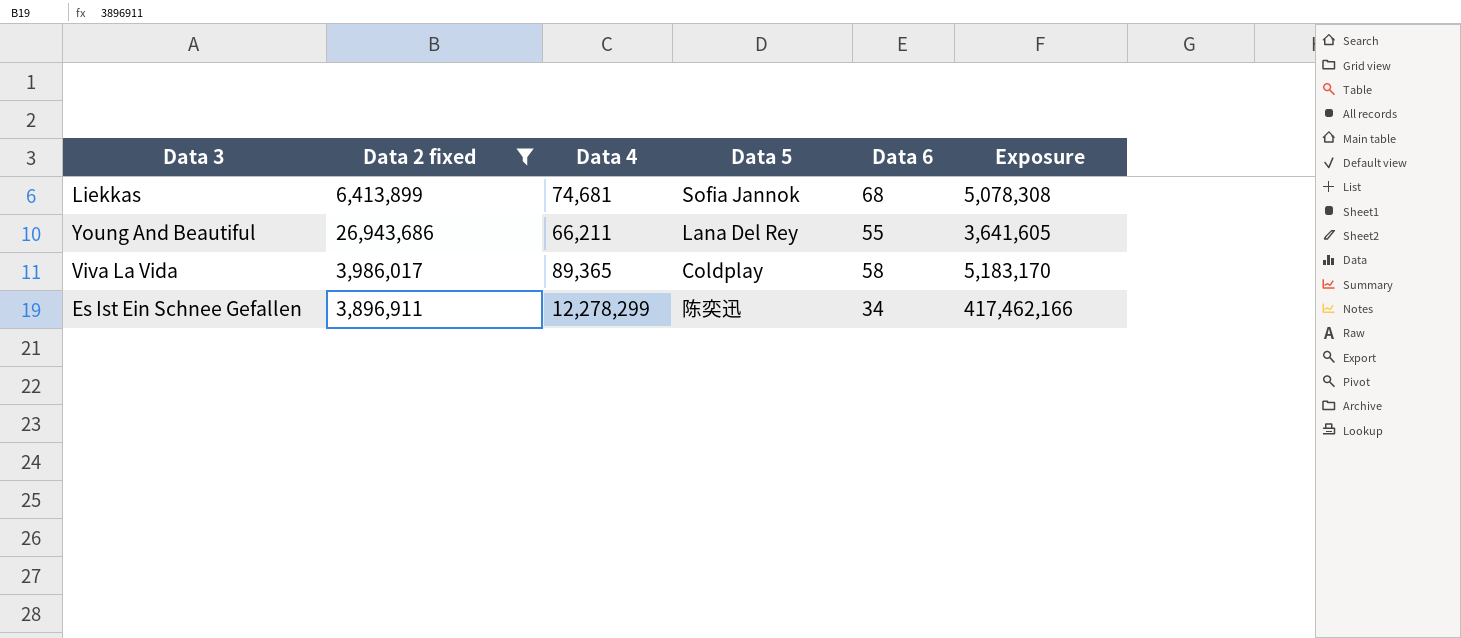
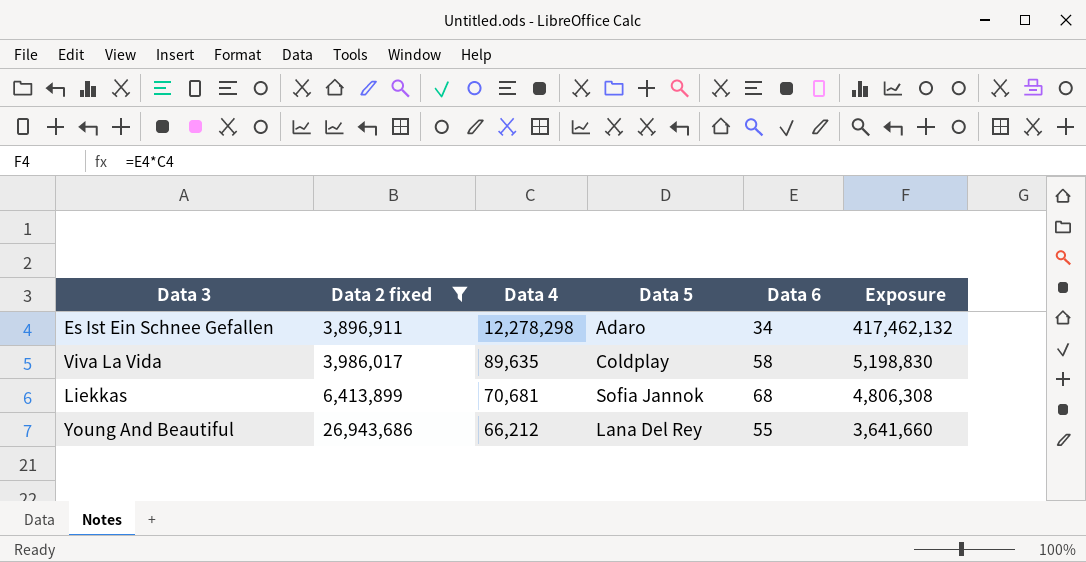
row order: none -> Data 2 fixed ascending
Es Ist Ein Schnee Gefallen | Data 4: 12,278,299 -> 12,278,298
Es Ist Ein Schnee Gefallen | Data 5: 陈奕迅 -> Adaro
Es Ist Ein Schnee Gefallen | Exposure: 417,462,166 -> 417,462,132
Viva La Vida | Data 4: 89,365 -> 89,635
Viva La Vida | Exposure: 5,183,170 -> 5,198,830
Liekkas | Data 4: 74,681 -> 70,681
Liekkas | Exposure: 5,078,308 -> 4,806,308
Young And Beautiful | Data 4: 66,211 -> 66,212
Young And Beautiful | Exposure: 3,641,605 -> 3,641,660

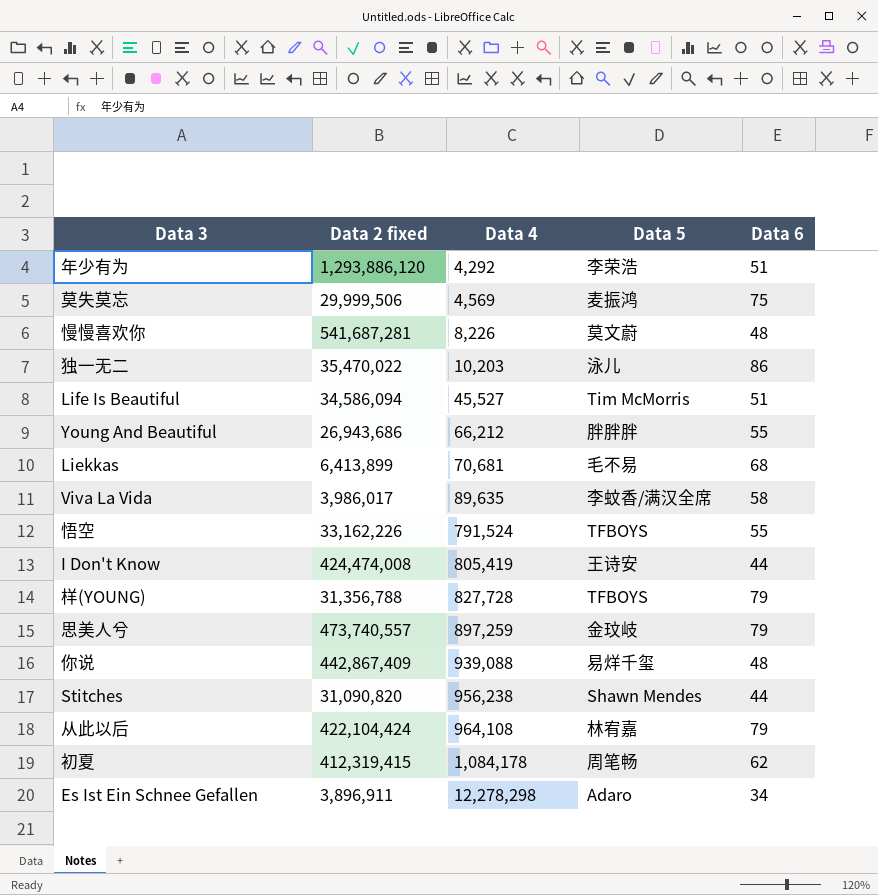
filter: Data 2 fixed <= 26,943,686 -> none
row order: Data 2 fixed ascending -> Data 4 ascending
column Exposure | formula: [Data 4] * [Data 6] -> none
Young And Beautiful | Data 5: Lana Del Rey -> 胖胖胖
Liekkas | Data 5: Sofia Jannok -> 毛不易
Viva La Vida | Data 5: Coldplay -> 李蚊香/满汉全席

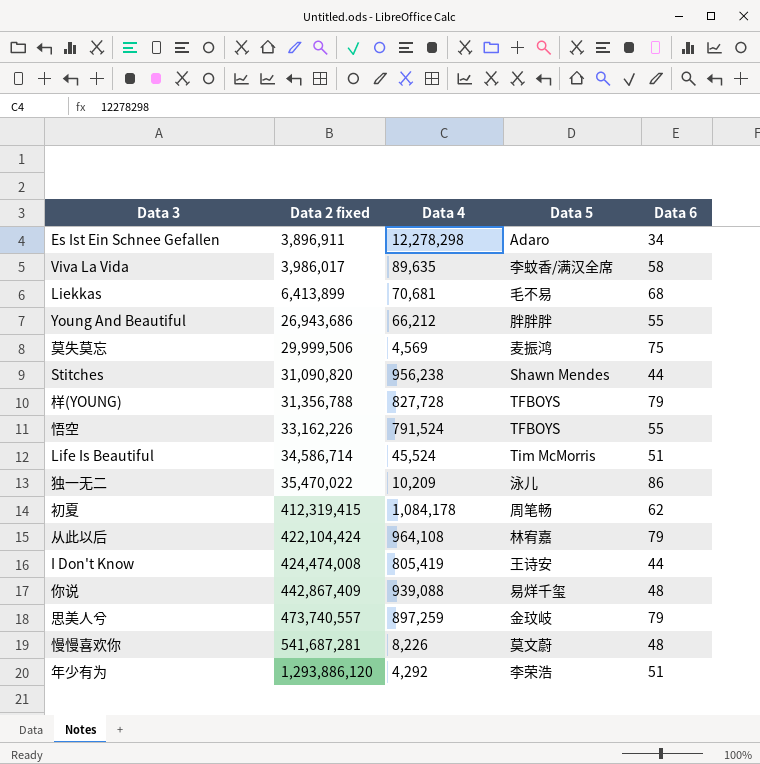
row order: Data 4 ascending -> Data 2 fixed ascending
Life Is Beautiful | Data 2 fixed: 34,586,094 -> 34,586,714
Life Is Beautiful | Data 4: 45,527 -> 45,524
独一无二 | Data 4: 10,203 -> 10,209

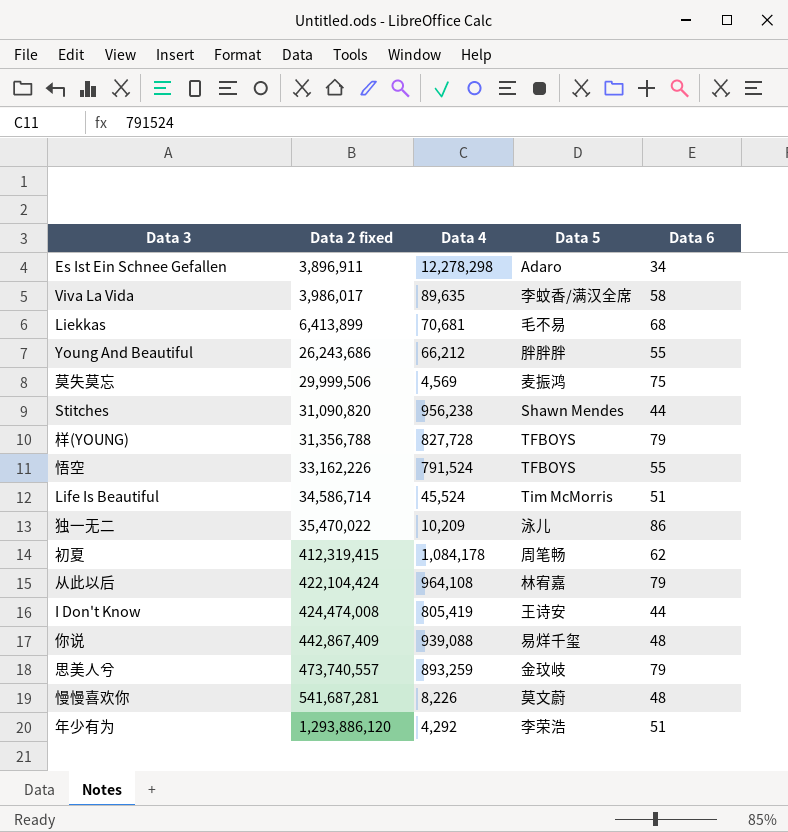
Young And Beautiful | Data 2 fixed: 26,943,686 -> 26,243,686
思美人兮 | Data 4: 897,259 -> 893,259

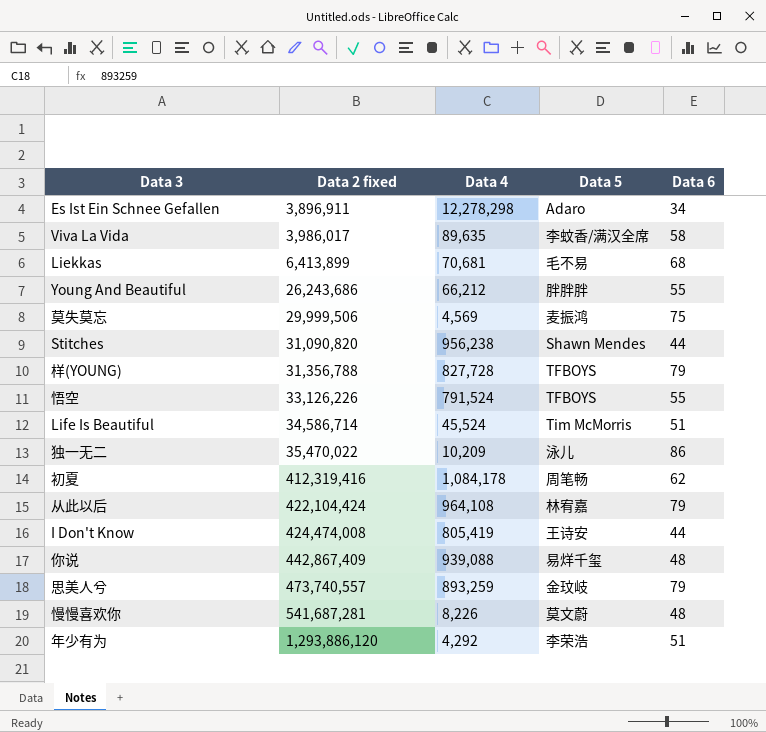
悟空 | Data 2 fixed: 33,162,226 -> 33,126,226
初夏 | Data 2 fixed: 412,319,415 -> 412,319,416

